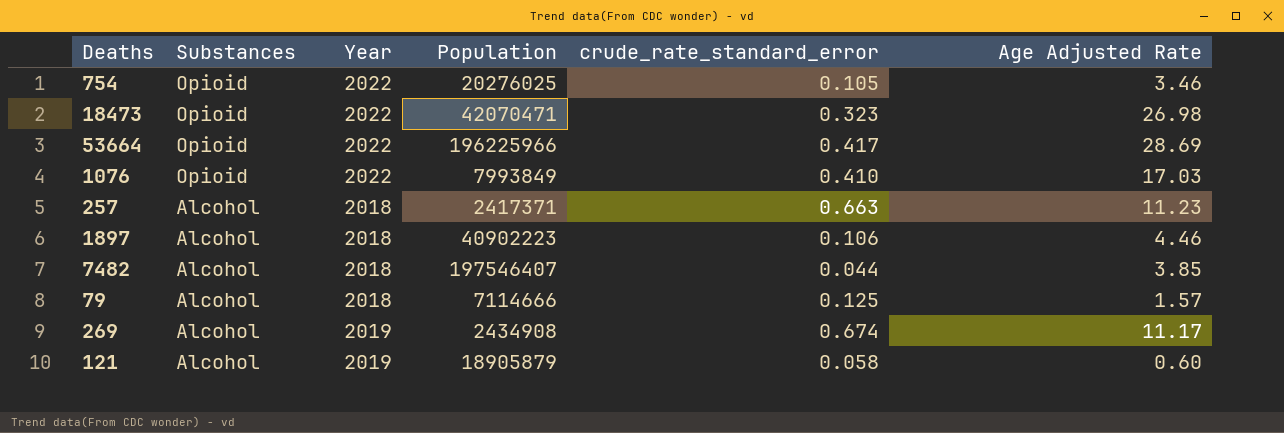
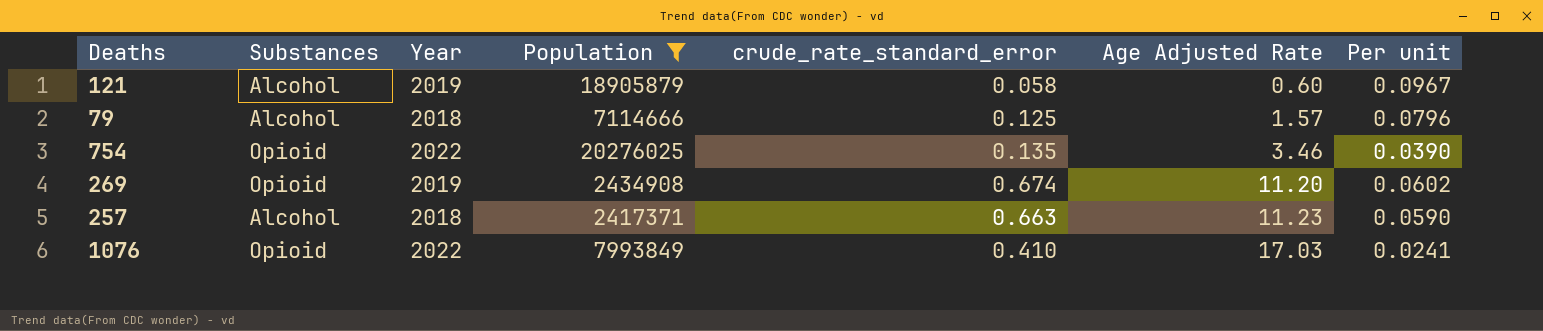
filter: none -> Population <= 20276025
row order: Substances descending -> Age Adjusted Rate ascending
column Per unit | formula: none -> [crude_rate_standard_error] / [Age Adjusted Rate]
754 | crude_rate_standard_error: 0.105 -> 0.135
269 | Substances: Alcohol -> Opioid
269 | Age Adjusted Rate: 11.17 -> 11.20

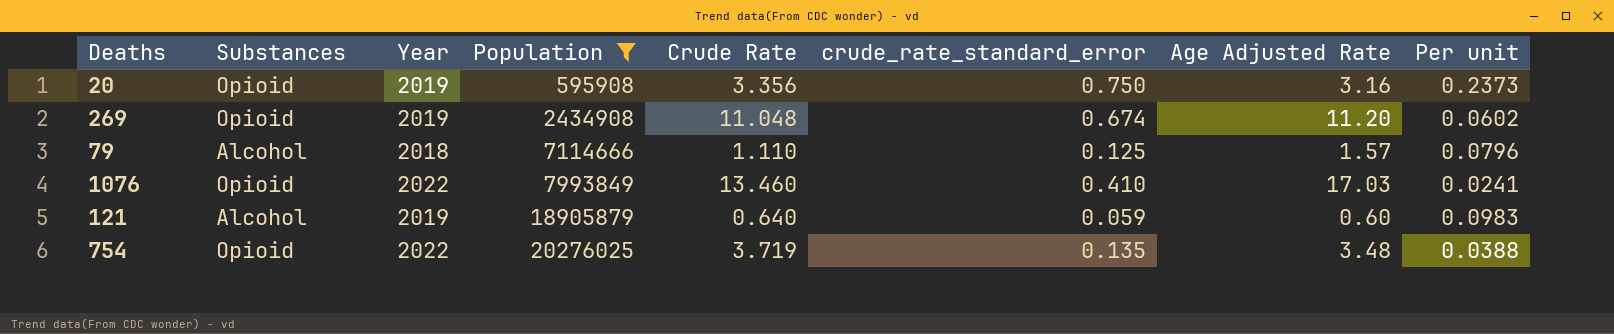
row order: Age Adjusted Rate ascending -> Population ascending
column Crude Rate | position: none -> 5
row 257: Alcohol | 2018 | 2417371 | 0.663 | 11.23 | 0.0590 -> none
row 20: none -> Opioid | 2019 | 595908 | 3.356 | 0.750 | 3.16 | 0.2373
121 | crude_rate_standard_error: 0.058 -> 0.059
121 | Per unit: 0.0967 -> 0.0983
754 | Age Adjusted Rate: 3.46 -> 3.48
754 | Per unit: 0.0390 -> 0.0388

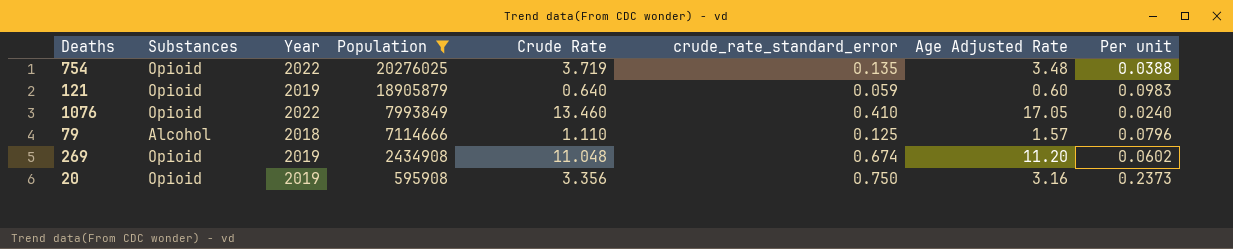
row order: Population ascending -> Population descending
121 | Substances: Alcohol -> Opioid
1076 | Age Adjusted Rate: 17.03 -> 17.05
1076 | Per unit: 0.0241 -> 0.0240

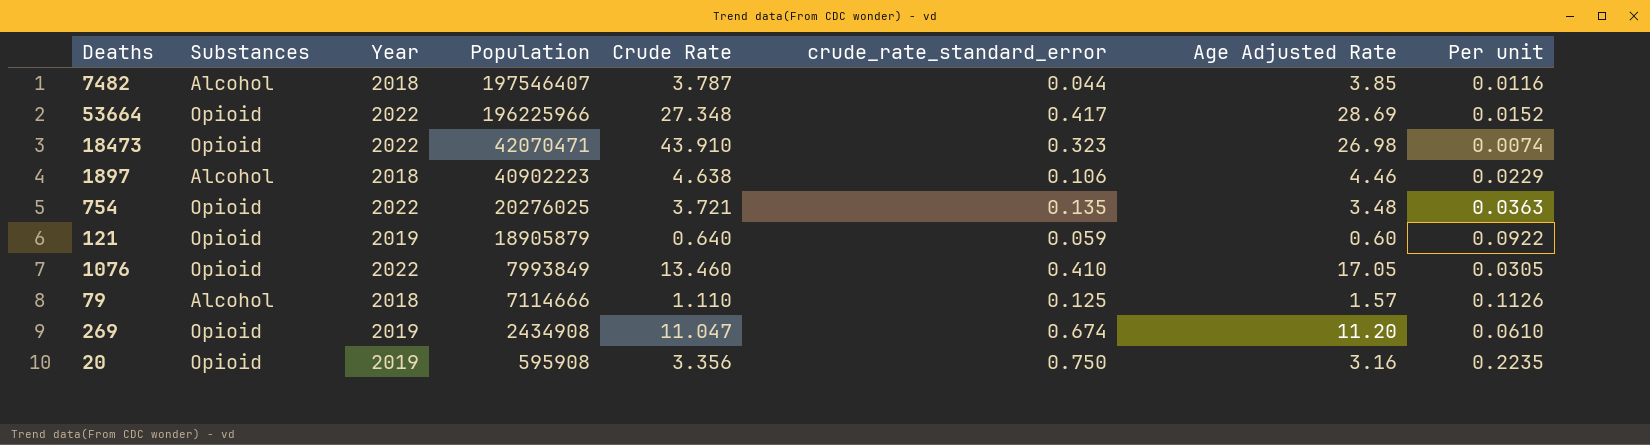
filter: Population <= 20276025 -> none
column Per unit | formula: [crude_rate_standard_error] / [Age Adjusted Rate] -> [crude_rate_standard_error] / [Crude Rate]
754 | Crude Rate: 3.719 -> 3.721
269 | Crude Rate: 11.048 -> 11.047

